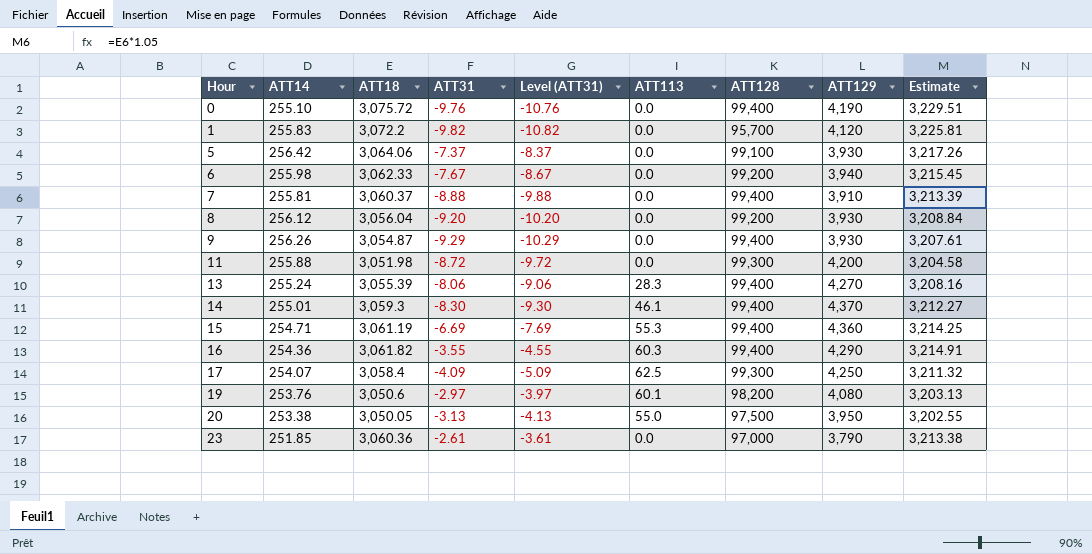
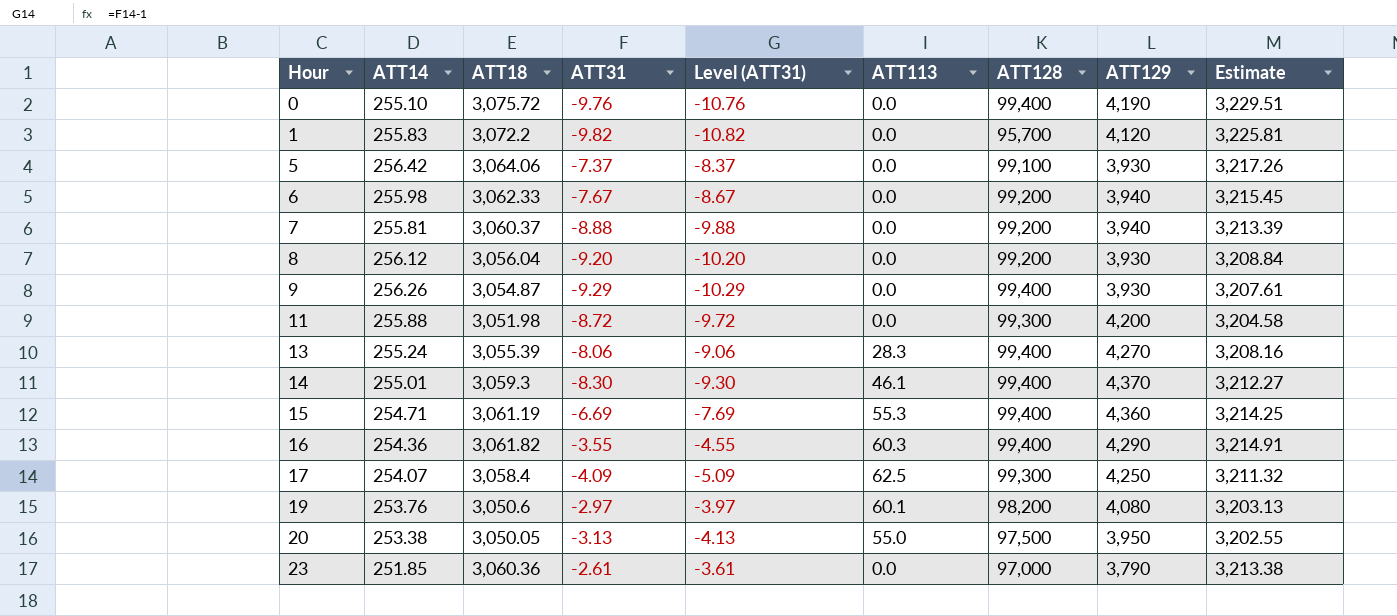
7 | ATT128: 99,400 -> 99,200
7 | ATT129: 3,910 -> 3,940

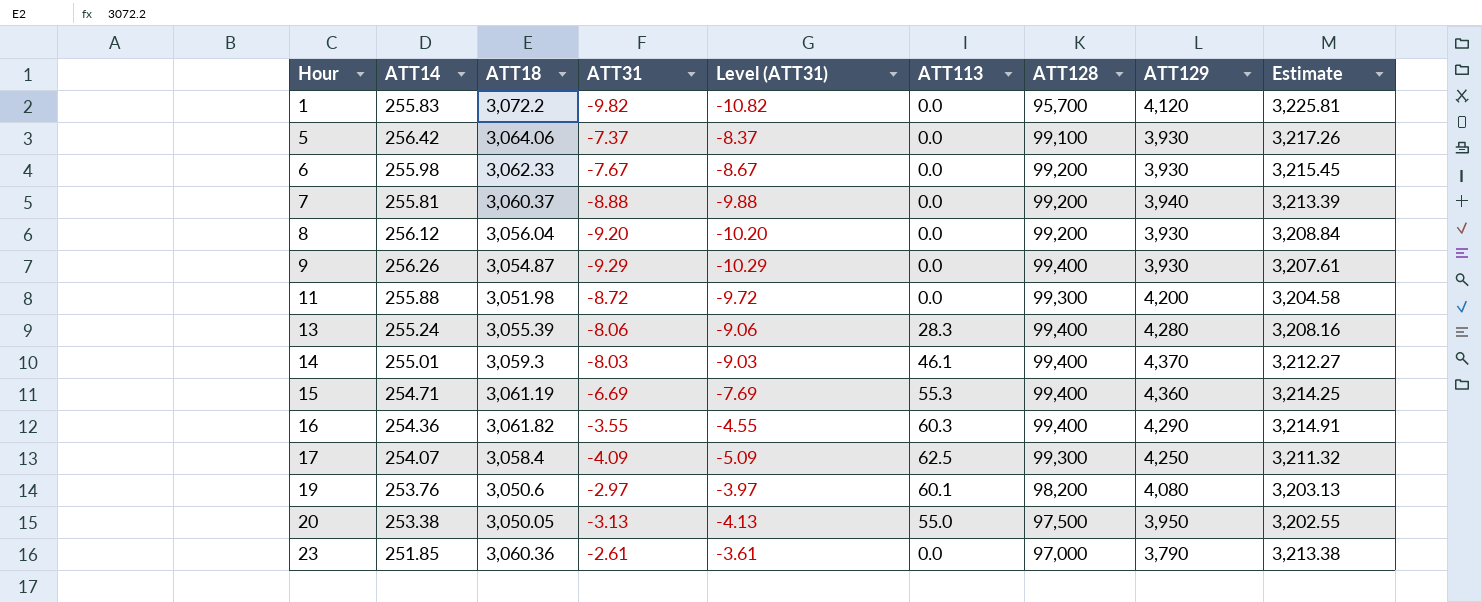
row 0: 255.10 | 3,075.72 | -9.76 | -10.76 | 0.0 | 99,400 | 4,190 | 3,229.51 -> none
6 | ATT129: 3,940 -> 3,930
13 | ATT129: 4,270 -> 4,280
14 | ATT31: -8.30 -> -8.03
14 | Level (ATT31): -9.30 -> -9.03

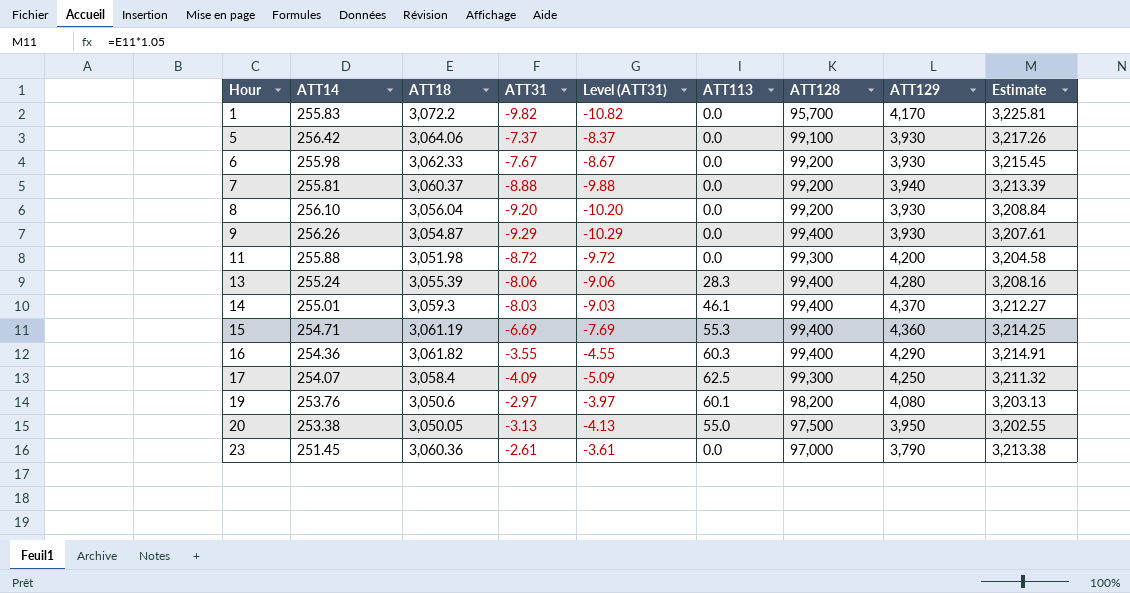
1 | ATT129: 4,120 -> 4,170
8 | ATT14: 256.12 -> 256.10
23 | ATT14: 251.85 -> 251.45

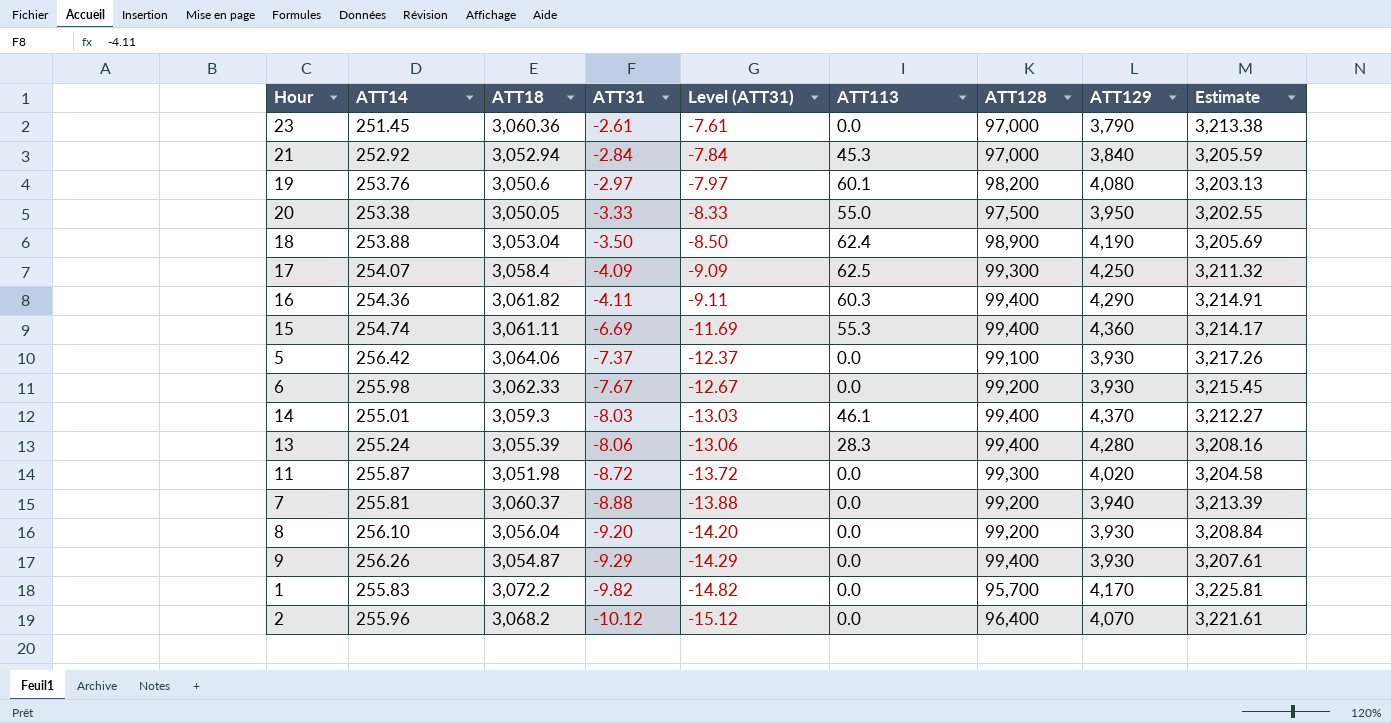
row order: Hour ascending -> ATT31 descending
column Level (ATT31) | formula: [ATT31] - 1 -> [ATT31] - 5
row 21: none -> 252.92 | 3,052.94 | -2.84 | -7.84 | 45.3 | 97,000 | 3,840 | 3,205.59
20 | ATT31: -3.13 -> -3.33
row 18: none -> 253.88 | 3,053.04 | -3.50 | -8.50 | 62.4 | 98,900 | 4,190 | 3,205.69
16 | ATT31: -3.55 -> -4.11
15 | ATT14: 254.71 -> 254.74
15 | ATT18: 3,061.19 -> 3,061.11
15 | Estimate: 3,214.25 -> 3,214.17
11 | ATT14: 255.88 -> 255.87
11 | ATT129: 4,200 -> 4,020
row 2: none -> 255.96 | 3,068.2 | -10.12 | -15.12 | 0.0 | 96,400 | 4,070 | 3,221.61

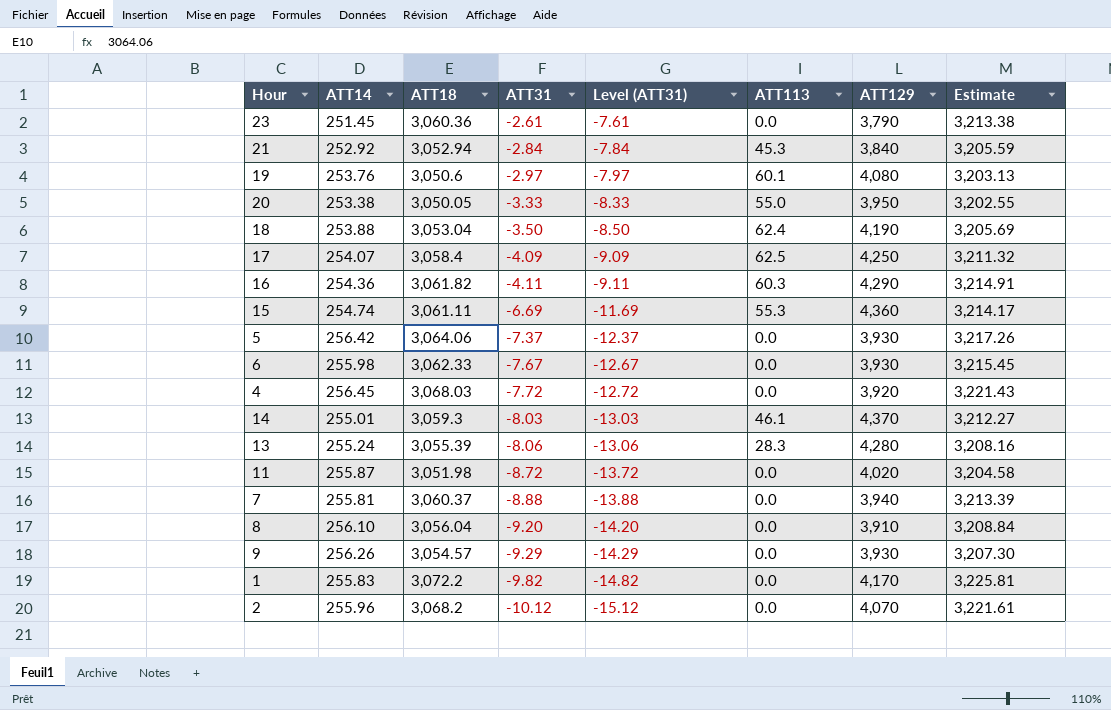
column ATT128 | position: 7 -> none
row 4: none -> 256.45 | 3,068.03 | -7.72 | -12.72 | 0.0 | 3,920 | 3,221.43
8 | ATT129: 3,930 -> 3,910
9 | ATT18: 3,054.87 -> 3,054.57
9 | Estimate: 3,207.61 -> 3,207.30

